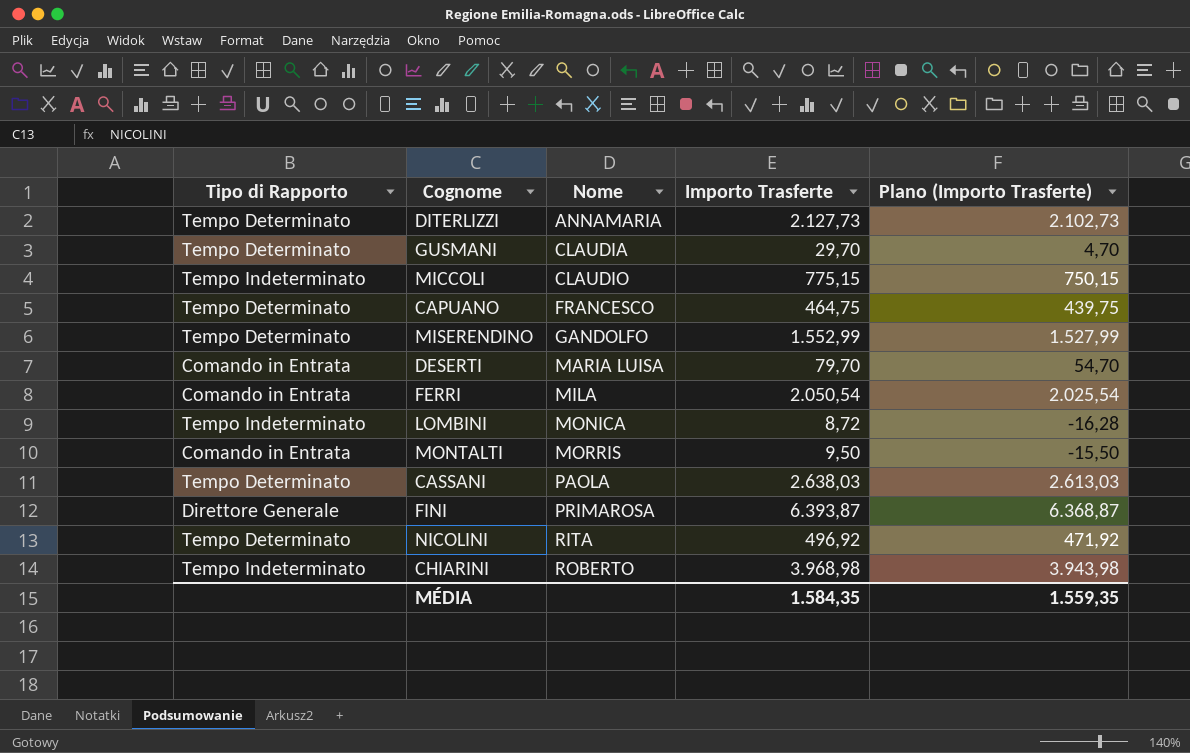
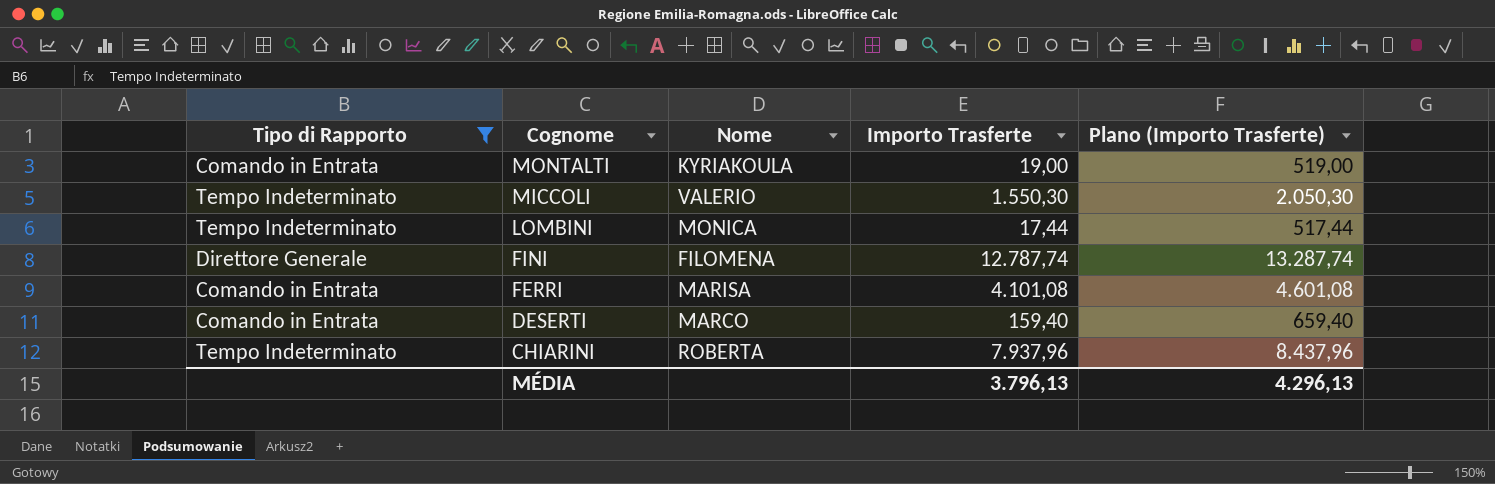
filter: none -> Tipo di Rapporto != Tempo Determinato
row order: Nome ascending -> Cognome descending
column Plano (Importo Trasferte) | formula: [Importo Trasferte] - 25 -> [Importo Trasferte] + 500
MONTALTI | Nome: MORRIS -> KYRIAKOULA
MONTALTI | Importo Trasferte: 9,50 -> 19,00
MICCOLI | Nome: CLAUDIO -> VALERIO
MICCOLI | Importo Trasferte: 775,15 -> 1.550,30
LOMBINI | Importo Trasferte: 8,72 -> 17,44
FINI | Nome: PRIMAROSA -> FILOMENA
FINI | Importo Trasferte: 6.393,87 -> 12.787,74
FERRI | Nome: MILA -> MARISA
FERRI | Importo Trasferte: 2.050,54 -> 4.101,08
DESERTI | Nome: MARIA LUISA -> MARCO
DESERTI | Importo Trasferte: 79,70 -> 159,40
CHIARINI | Nome: ROBERTO -> ROBERTA
CHIARINI | Importo Trasferte: 3.968,98 -> 7.937,96
MÉDIA | Importo Trasferte: 1.584,35 -> 3.796,13
MÉDIA | Plano (Importo Trasferte): 1.559,35 -> 4.296,13

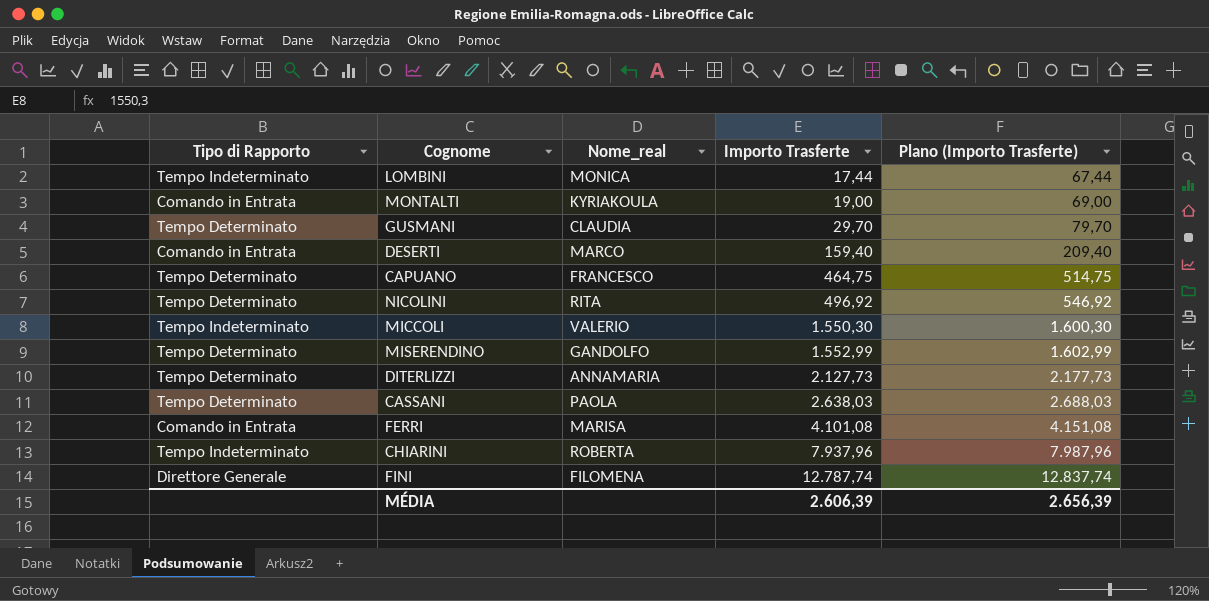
filter: Tipo di Rapporto != Tempo Determinato -> none
row order: Cognome descending -> Importo Trasferte ascending
column name: Nome -> Nome_real
column Plano (Importo Trasferte) | formula: [Importo Trasferte] + 500 -> [Importo Trasferte] + 50
MÉDIA | Importo Trasferte: 3.796,13 -> 2.606,39
MÉDIA | Plano (Importo Trasferte): 4.296,13 -> 2.656,39

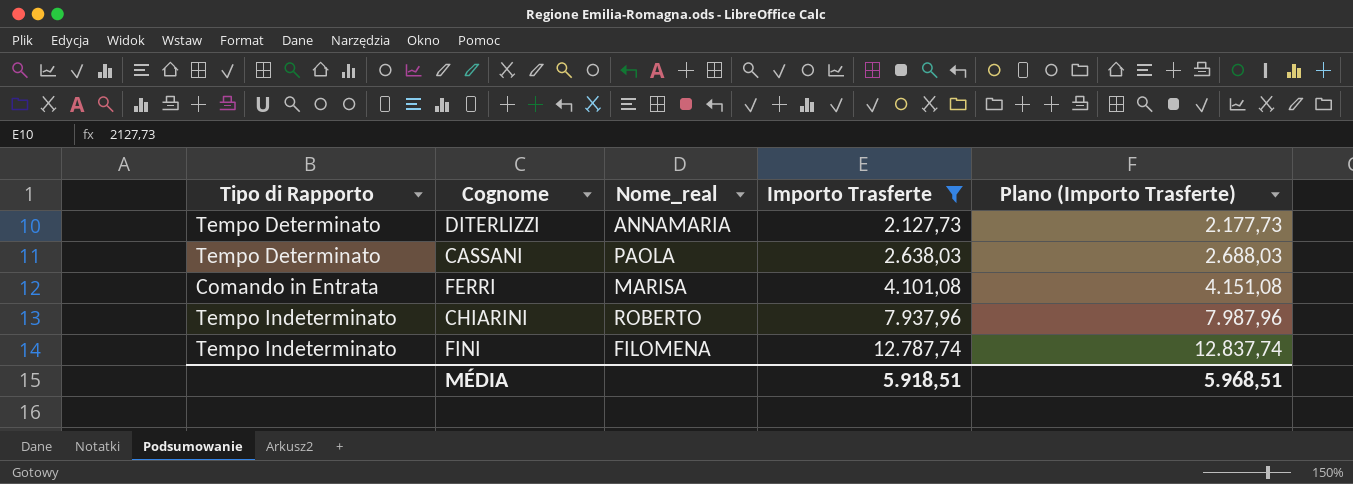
filter: none -> Importo Trasferte >= 2.127,73
CHIARINI | Nome_real: ROBERTA -> ROBERTO
FINI | Tipo di Rapporto: Direttore Generale -> Tempo Indeterminato
MÉDIA | Importo Trasferte: 2.606,39 -> 5.918,51
MÉDIA | Plano (Importo Trasferte): 2.656,39 -> 5.968,51

